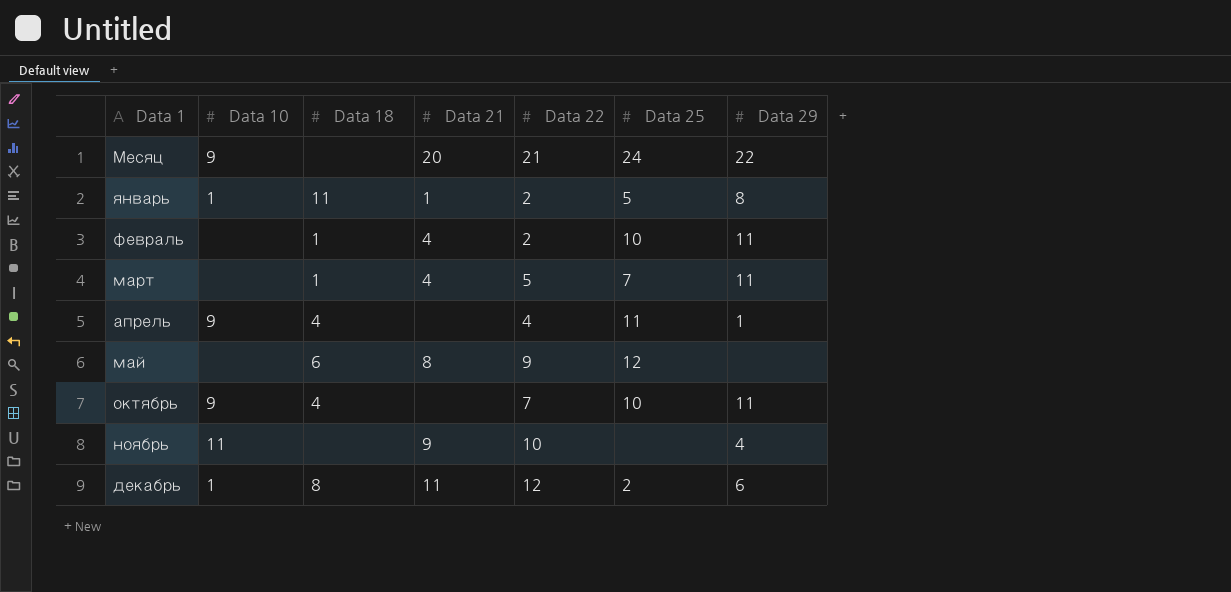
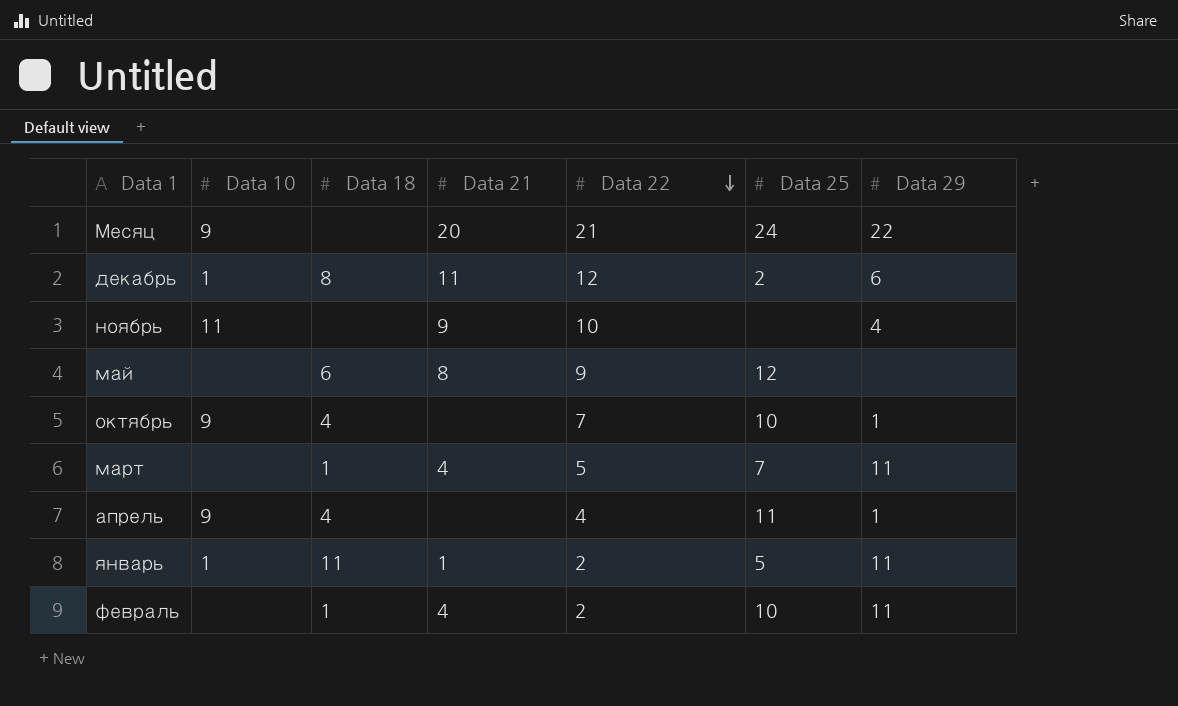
row order: none -> Data 22 descending
октябрь | Data 29: 11 -> 1
январь | Data 29: 8 -> 11

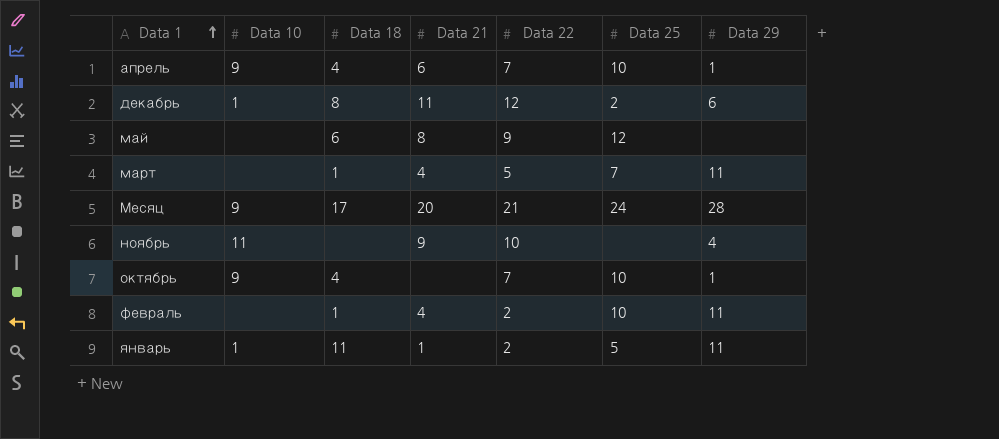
row order: Data 22 descending -> Data 1 ascending
апрель | Data 21: none -> 6
апрель | Data 22: 4 -> 7
апрель | Data 25: 11 -> 10
Месяц | Data 18: none -> 17
Месяц | Data 29: 22 -> 28

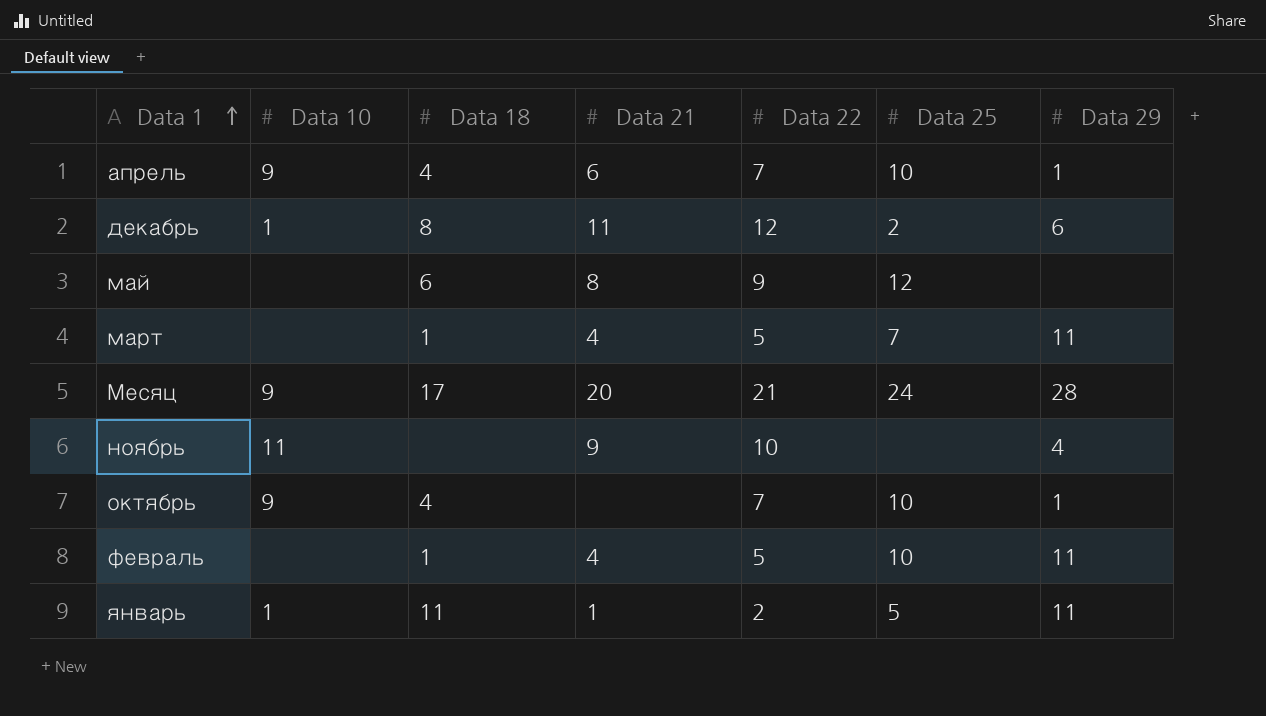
февраль | Data 22: 2 -> 5

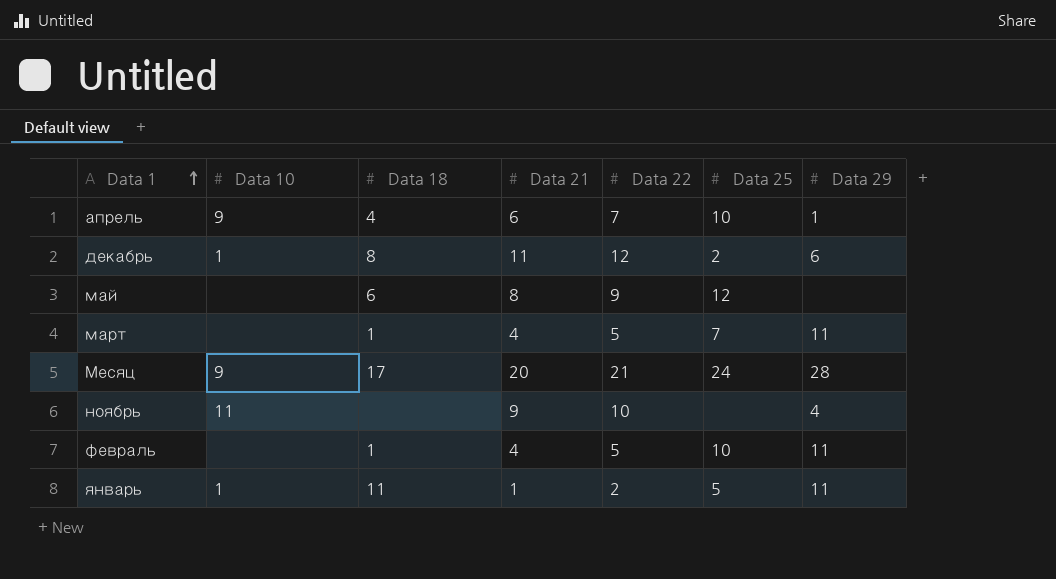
row октябрь: 9 | 4 | none | 7 | 10 | 1 -> none

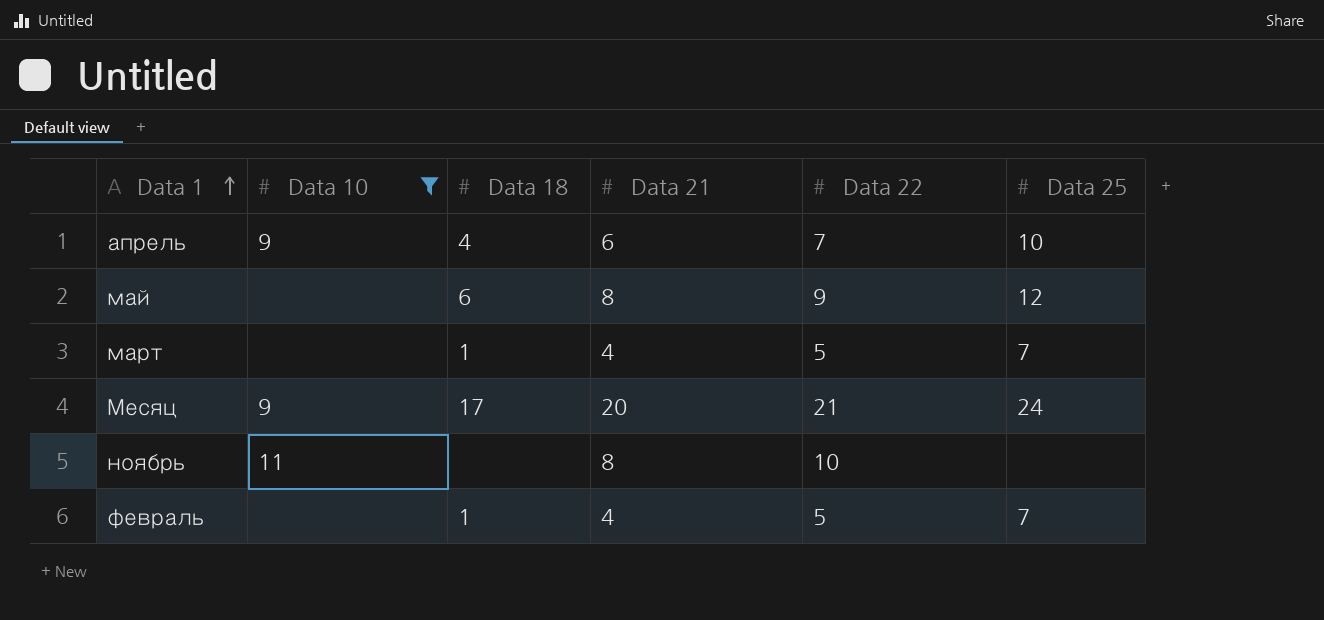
filter: none -> Data 10 != 1
column Data 29 | position: 7 -> none
ноябрь | Data 21: 9 -> 8
февраль | Data 25: 10 -> 7

